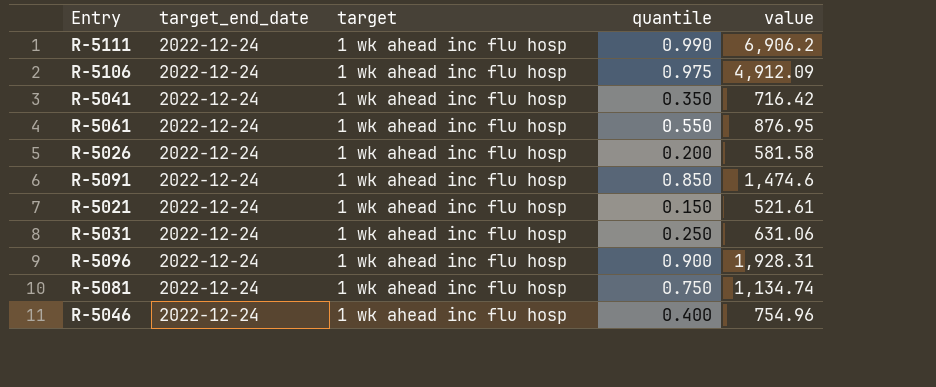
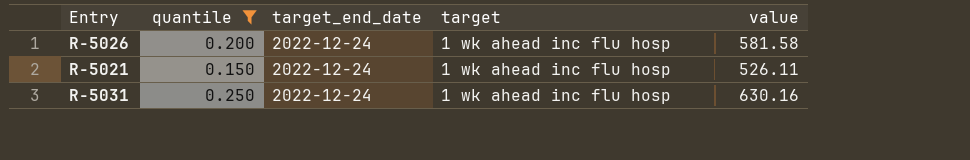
filter: none -> quantile <= 0.250
column quantile | position: 4 -> 2
R-5021 | value: 521.61 -> 526.11
R-5031 | value: 631.06 -> 630.16

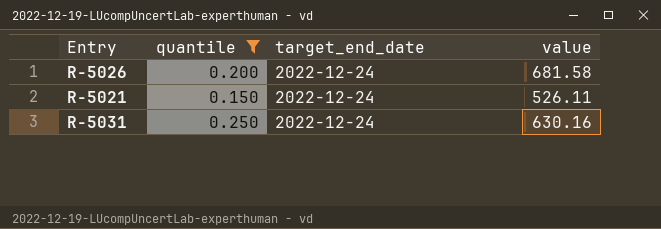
column target | position: 4 -> none
R-5026 | value: 581.58 -> 681.58

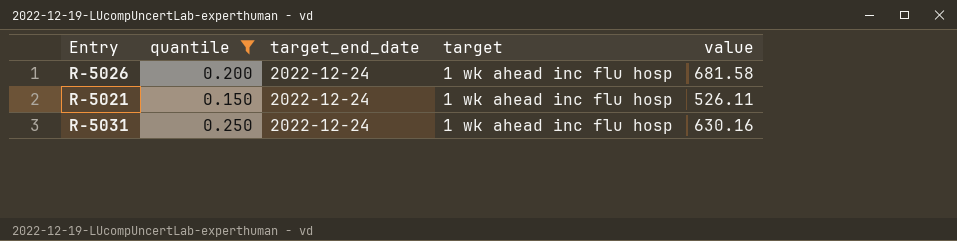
column target | position: none -> 4

